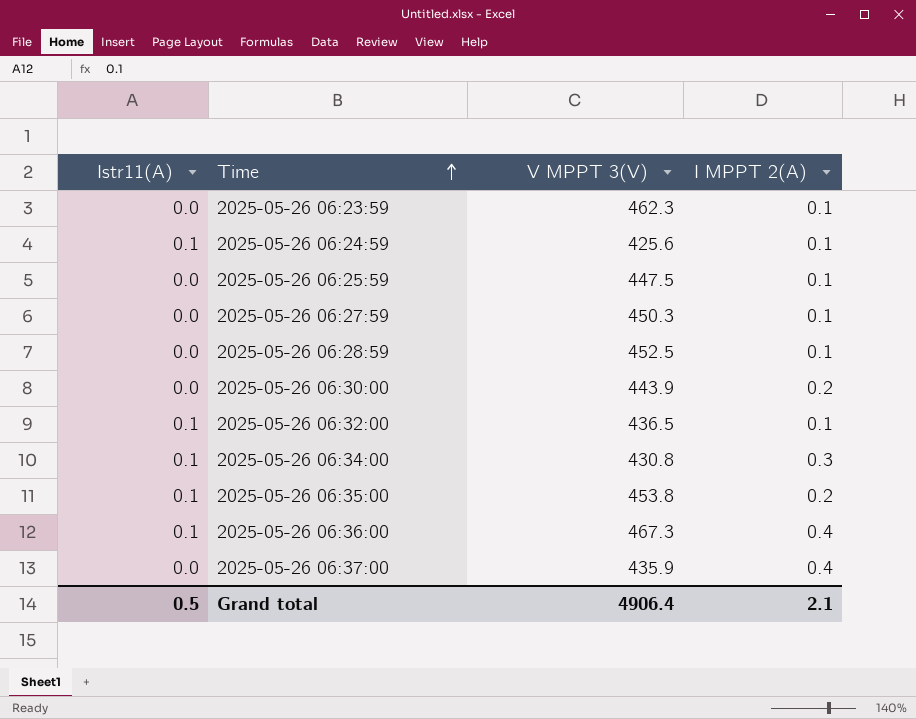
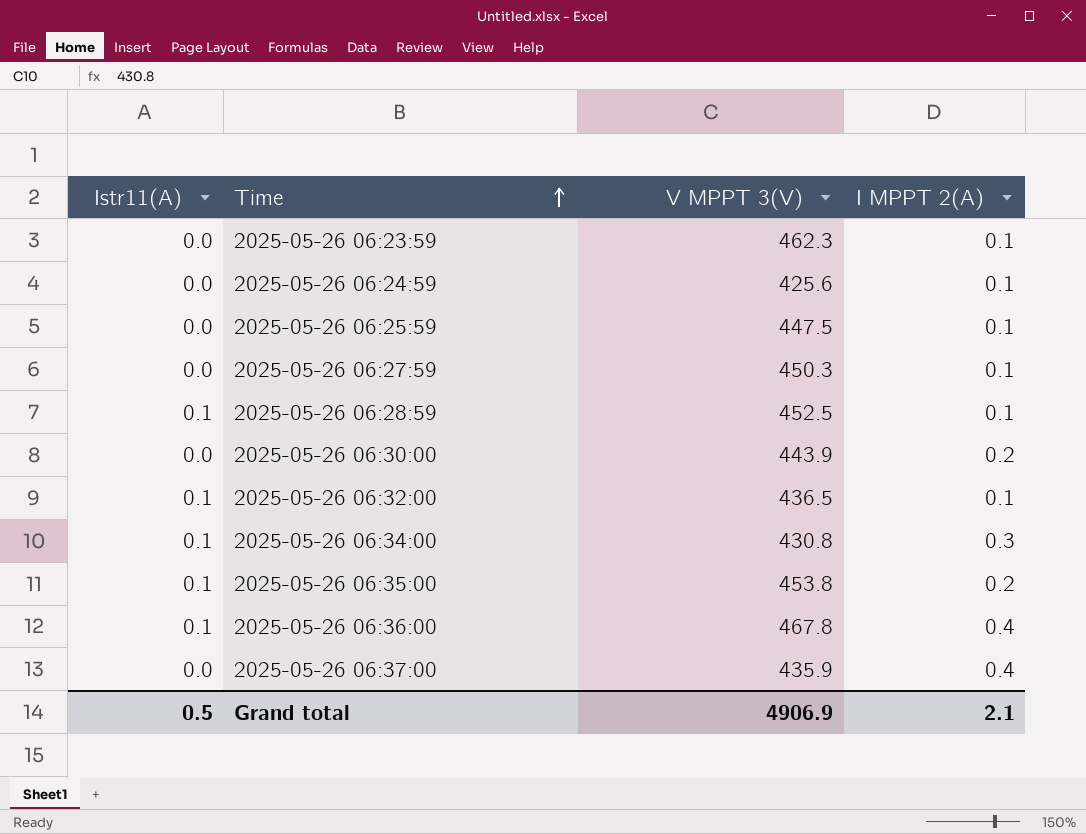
2025-05-26 06:24:59 | Istr11(A): 0.1 -> 0.0
2025-05-26 06:28:59 | Istr11(A): 0.0 -> 0.1
2025-05-26 06:36:00 | V MPPT 3(V): 467.3 -> 467.8
Grand total | V MPPT 3(V): 4906.4 -> 4906.9

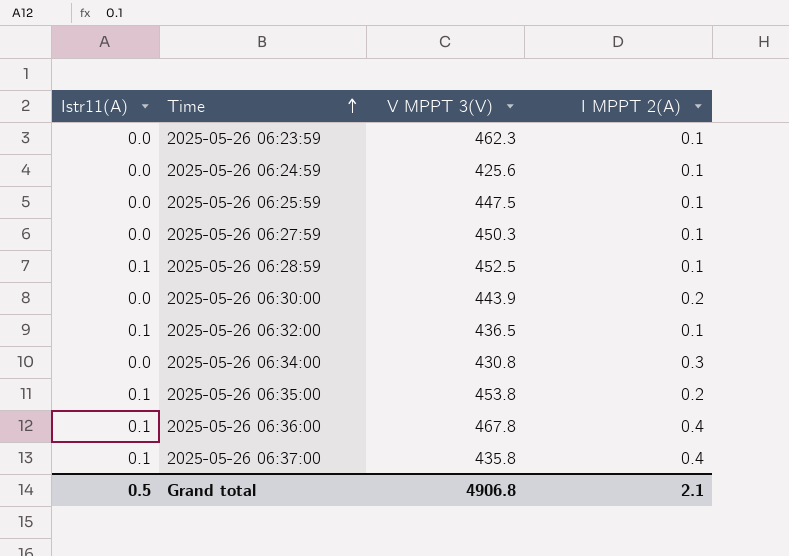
2025-05-26 06:34:00 | Istr11(A): 0.1 -> 0.0
2025-05-26 06:37:00 | Istr11(A): 0.0 -> 0.1
2025-05-26 06:37:00 | V MPPT 3(V): 435.9 -> 435.8
Grand total | V MPPT 3(V): 4906.9 -> 4906.8

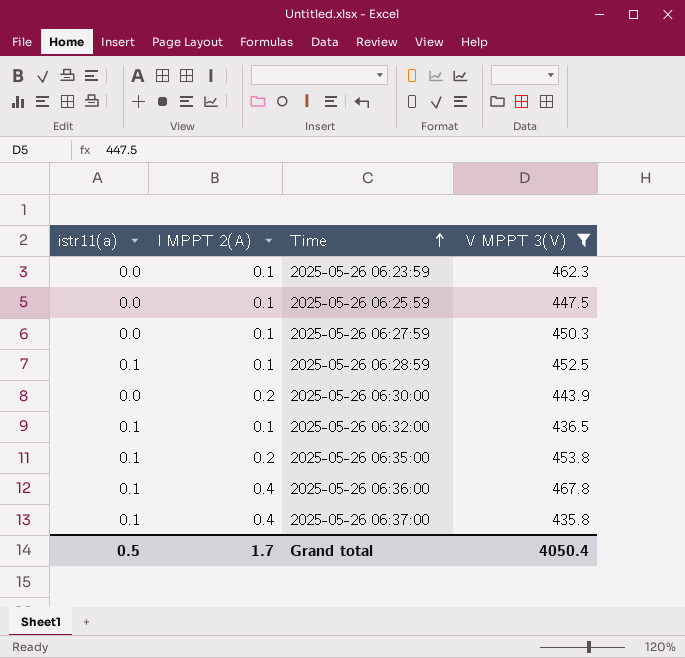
filter: none -> V MPPT 3(V) >= 435.8
column name: Istr11(A) -> istr11(a)
column I MPPT 2(A) | position: 4 -> 2
Grand total | I MPPT 2(A): 2.1 -> 1.7
Grand total | V MPPT 3(V): 4906.8 -> 4050.4

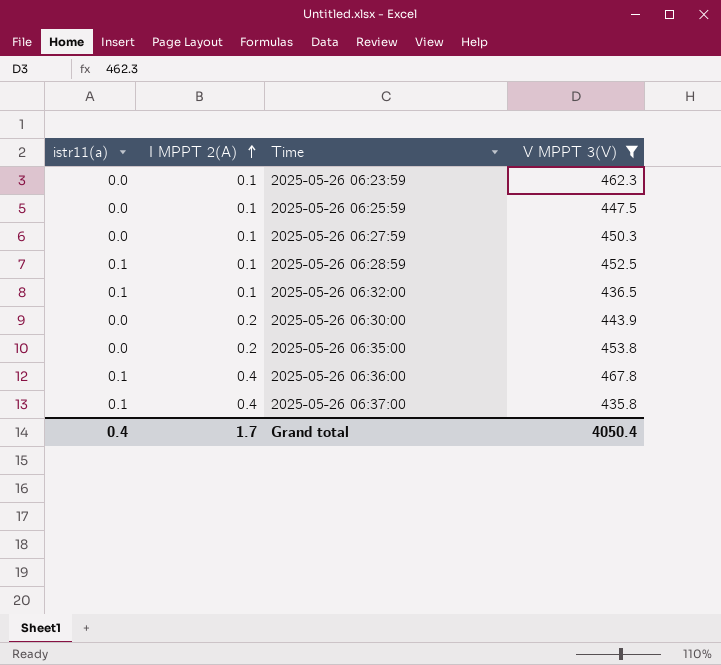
row order: Time ascending -> I MPPT 2(A) ascending
2025-05-26 06:35:00 | istr11(a): 0.1 -> 0.0
Grand total | istr11(a): 0.5 -> 0.4

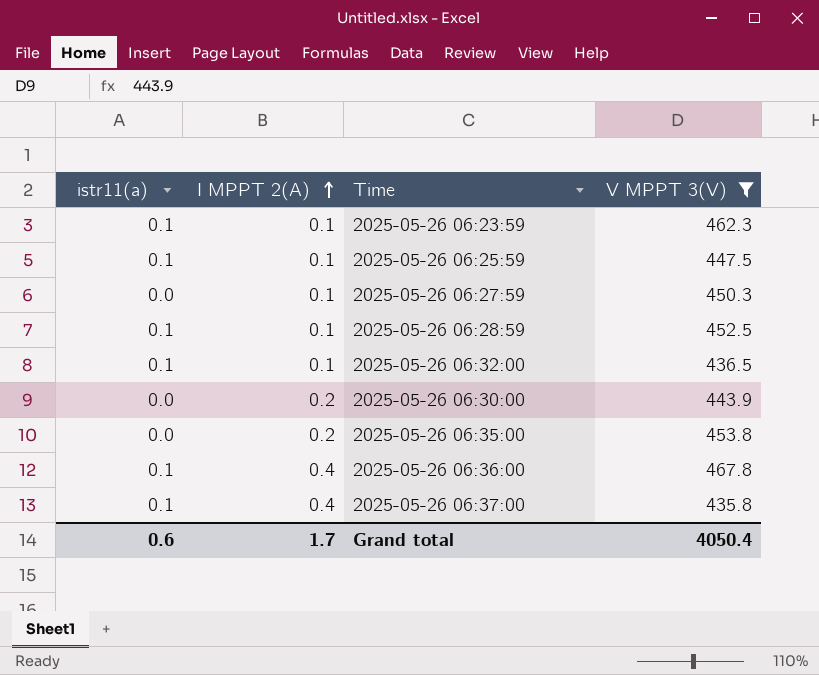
2025-05-26 06:23:59 | istr11(a): 0.0 -> 0.1
2025-05-26 06:25:59 | istr11(a): 0.0 -> 0.1
Grand total | istr11(a): 0.4 -> 0.6

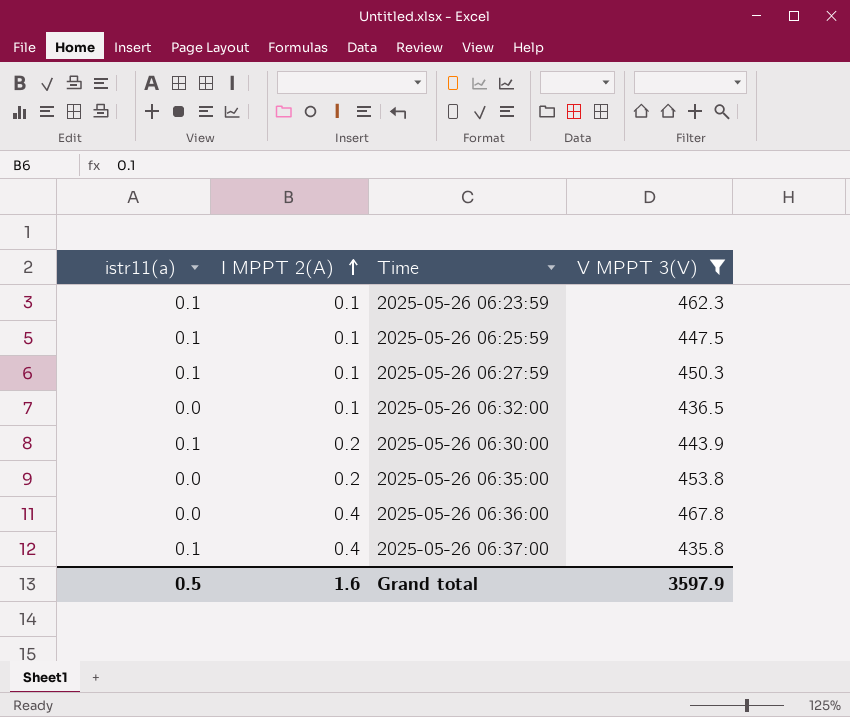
row 2025-05-26 06:28:59: 0.1 | 0.1 | 452.5 -> none
2025-05-26 06:27:59 | istr11(a): 0.0 -> 0.1
2025-05-26 06:32:00 | istr11(a): 0.1 -> 0.0
2025-05-26 06:30:00 | istr11(a): 0.0 -> 0.1
2025-05-26 06:36:00 | istr11(a): 0.1 -> 0.0
Grand total | istr11(a): 0.6 -> 0.5
Grand total | I MPPT 2(A): 1.7 -> 1.6
Grand total | V MPPT 3(V): 4050.4 -> 3597.9

